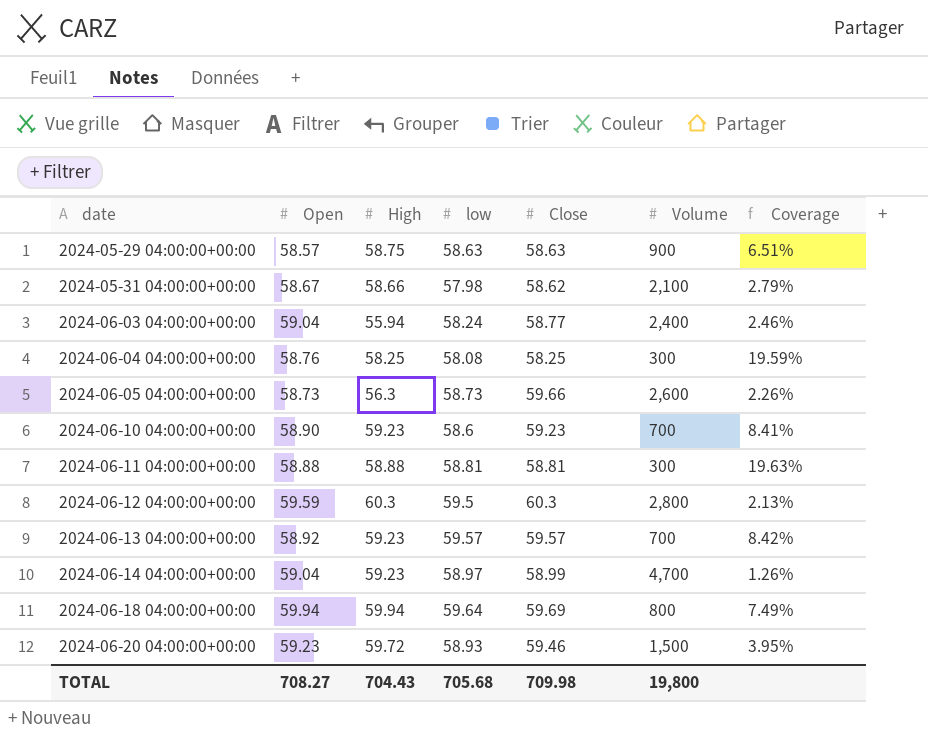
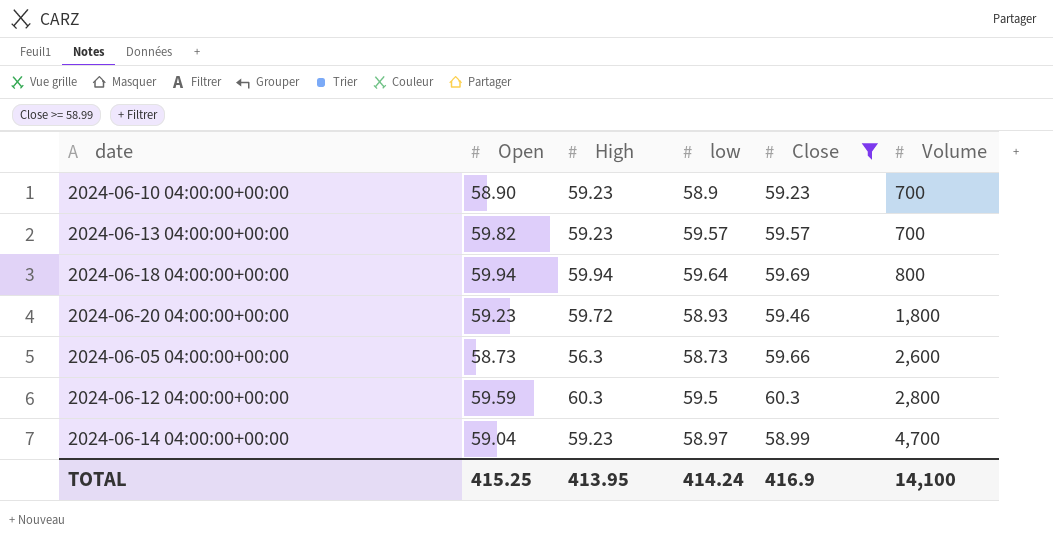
filter: none -> Close >= 58.99
row order: date ascending -> Volume ascending
column Coverage | formula: [Open] / [Volume] -> none
2024-06-10 04:00:00+00:00 | low: 58.6 -> 58.9
2024-06-13 04:00:00+00:00 | Open: 58.92 -> 59.82
2024-06-20 04:00:00+00:00 | Volume: 1,500 -> 1,800
TOTAL | Open: 708.27 -> 415.25
TOTAL | High: 704.43 -> 413.95
TOTAL | low: 705.68 -> 414.24
TOTAL | Close: 709.98 -> 416.9
TOTAL | Volume: 19,800 -> 14,100

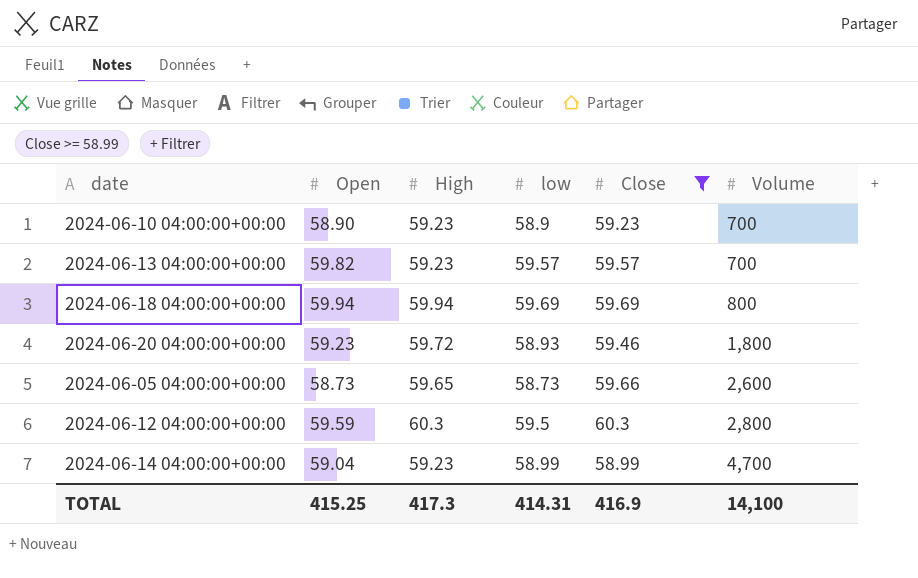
2024-06-18 04:00:00+00:00 | low: 59.64 -> 59.69
2024-06-05 04:00:00+00:00 | High: 56.3 -> 59.65
2024-06-14 04:00:00+00:00 | low: 58.97 -> 58.99
TOTAL | High: 413.95 -> 417.3
TOTAL | low: 414.24 -> 414.31

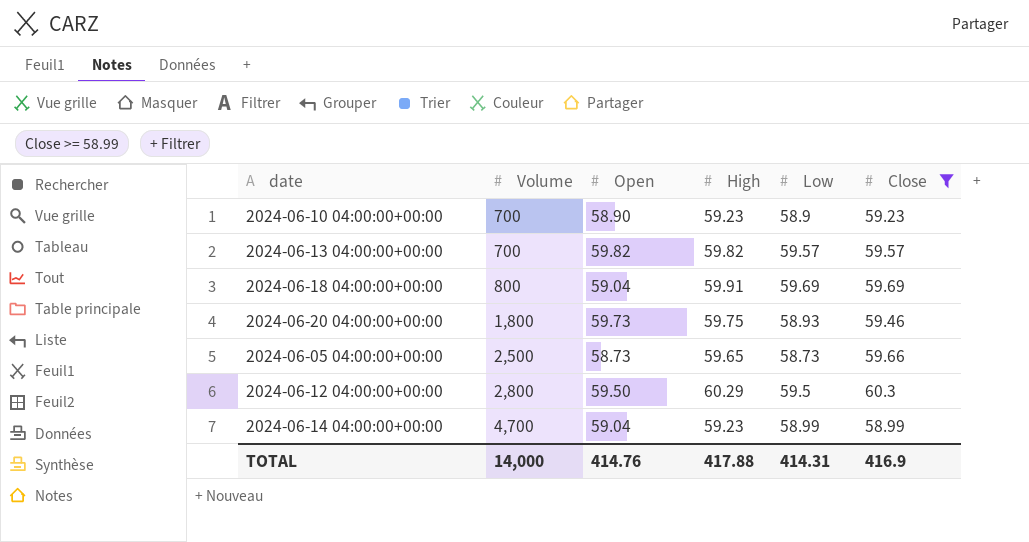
column Volume | position: 6 -> 2
column name: low -> Low
2024-06-13 04:00:00+00:00 | High: 59.23 -> 59.82
2024-06-18 04:00:00+00:00 | Open: 59.94 -> 59.04
2024-06-18 04:00:00+00:00 | High: 59.94 -> 59.91
2024-06-20 04:00:00+00:00 | Open: 59.23 -> 59.73
2024-06-20 04:00:00+00:00 | High: 59.72 -> 59.75
2024-06-05 04:00:00+00:00 | Volume: 2,600 -> 2,500
2024-06-12 04:00:00+00:00 | Open: 59.59 -> 59.50
2024-06-12 04:00:00+00:00 | High: 60.3 -> 60.29
TOTAL | Volume: 14,100 -> 14,000
TOTAL | Open: 415.25 -> 414.76
TOTAL | High: 417.3 -> 417.88

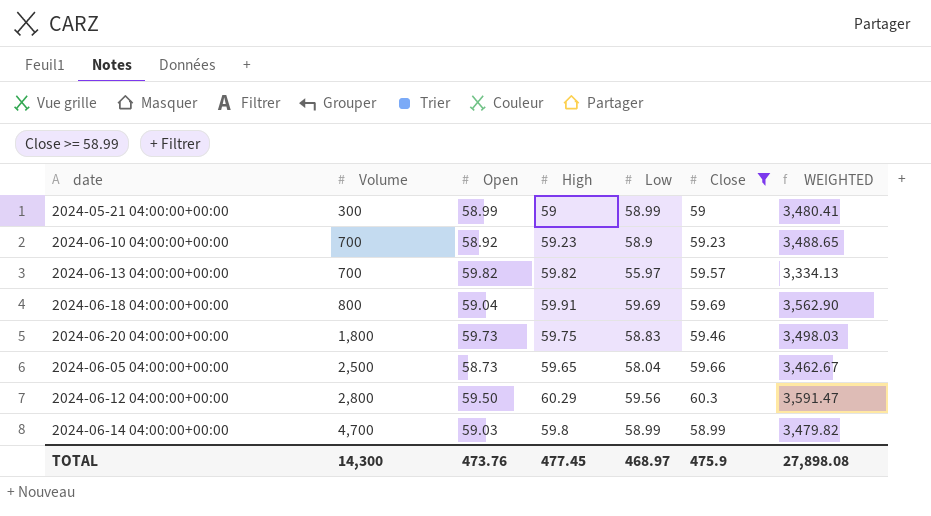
column WEIGHTED | formula: none -> [Low] * [Close]
row 2024-05-21 04:00:00+00:00: none -> 300 | 58.99 | 59 | 58.99 | 59 | 3,480.41
2024-06-10 04:00:00+00:00 | Open: 58.90 -> 58.92
2024-06-13 04:00:00+00:00 | Low: 59.57 -> 55.97
2024-06-20 04:00:00+00:00 | Low: 58.93 -> 58.83
2024-06-05 04:00:00+00:00 | Low: 58.73 -> 58.04
2024-06-12 04:00:00+00:00 | Low: 59.5 -> 59.56
2024-06-14 04:00:00+00:00 | Open: 59.04 -> 59.03
2024-06-14 04:00:00+00:00 | High: 59.23 -> 59.8
TOTAL | Volume: 14,000 -> 14,300
TOTAL | Open: 414.76 -> 473.76
TOTAL | High: 417.88 -> 477.45
TOTAL | Low: 414.31 -> 468.97
TOTAL | Close: 416.9 -> 475.9

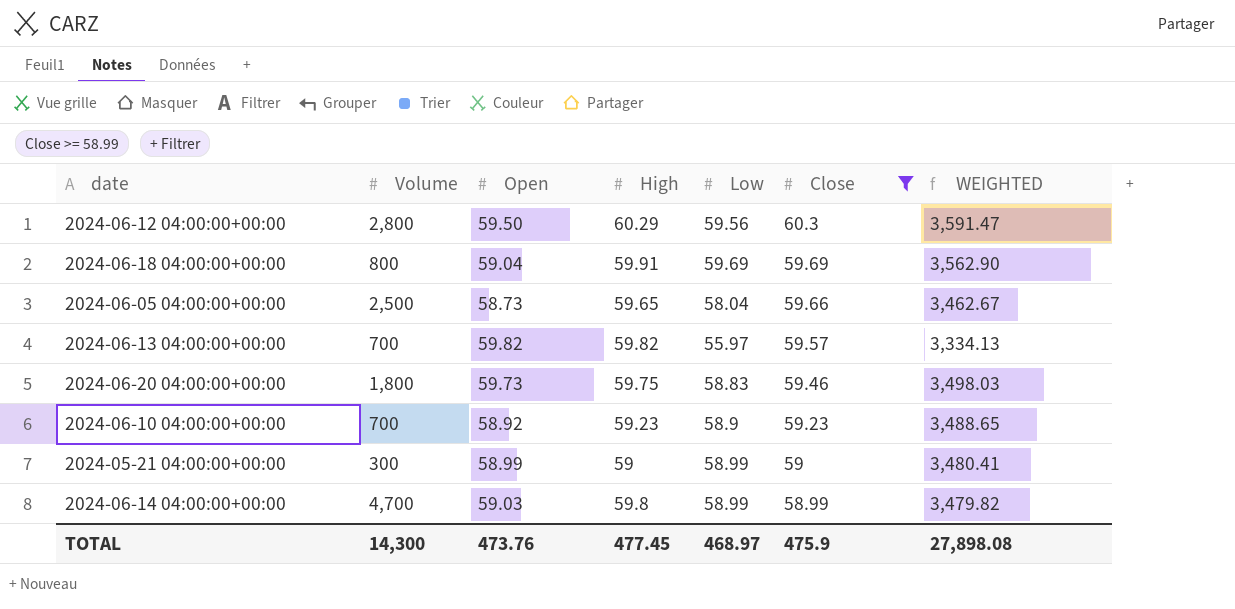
row order: Volume ascending -> Close descending

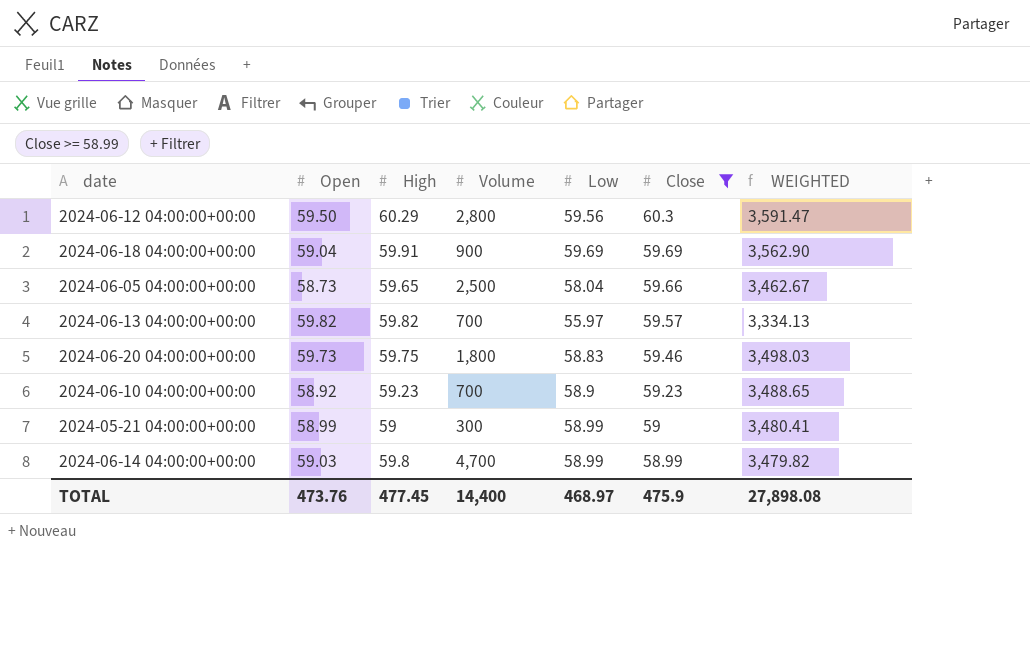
column Volume | position: 2 -> 4
2024-06-18 04:00:00+00:00 | Volume: 800 -> 900
TOTAL | Volume: 14,300 -> 14,400

